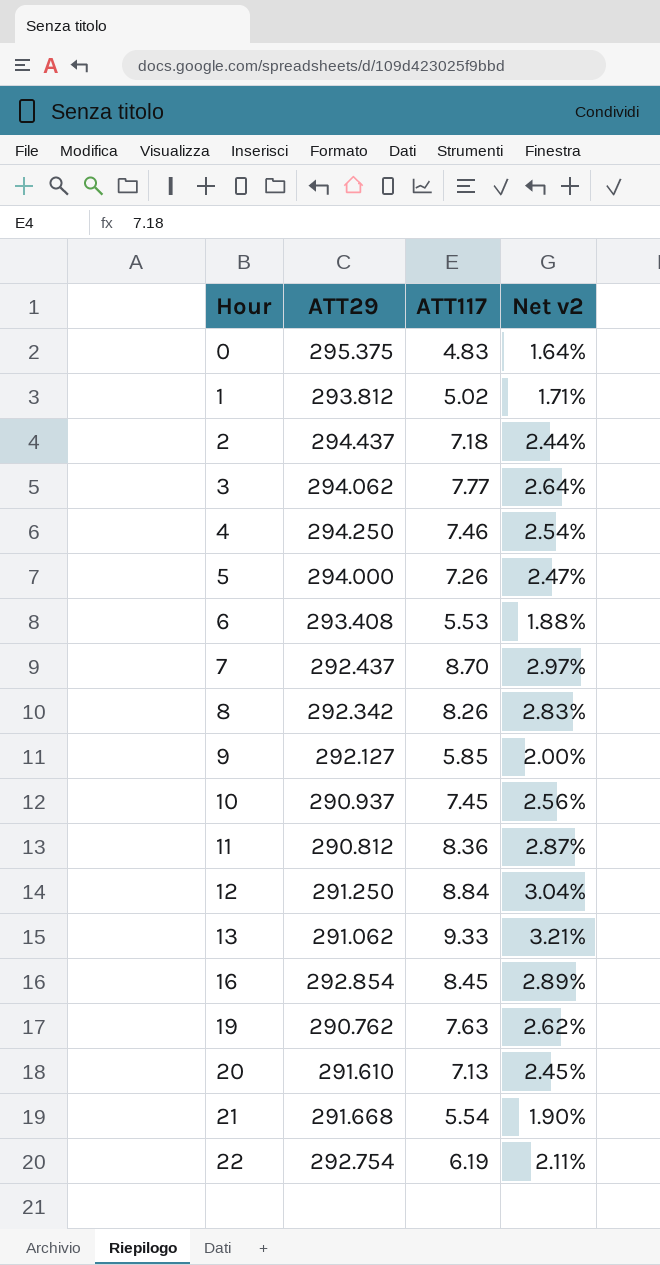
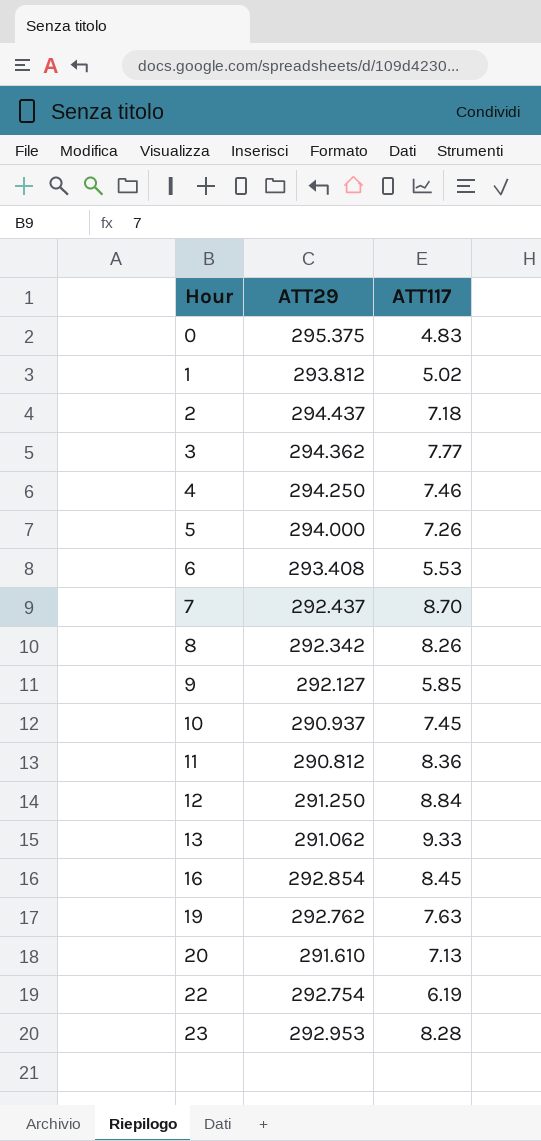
column Net v2 | formula: [ATT117] / [ATT29] -> none
row 21: 291.668 | 5.54 | 1.90% -> none
3 | ATT29: 294.062 -> 294.362
19 | ATT29: 290.762 -> 292.762
row 23: none -> 292.953 | 8.28

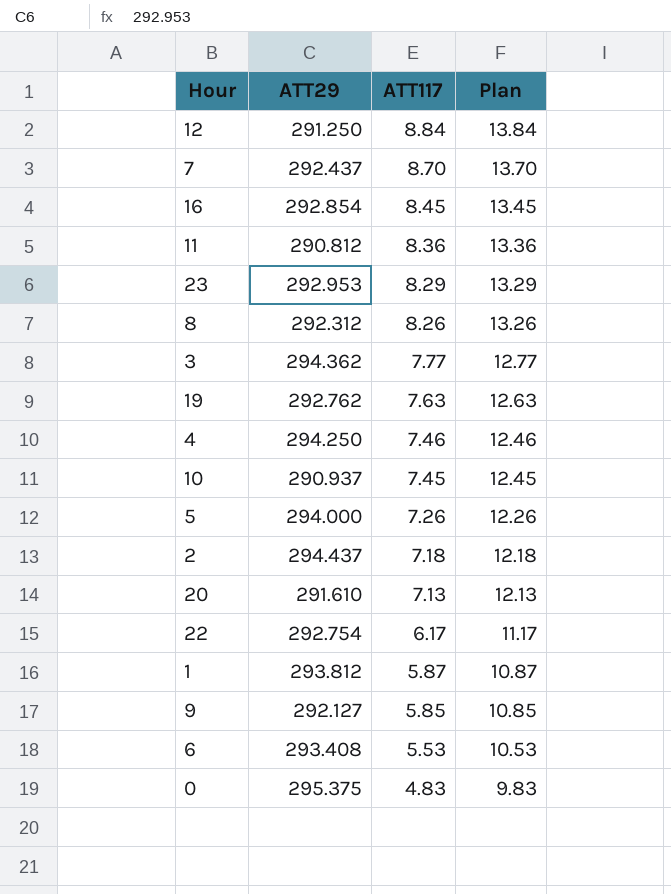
row order: Hour ascending -> ATT117 descending
column Plan | formula: none -> [ATT117] + 5
row 13: 291.062 | 9.33 -> none
23 | ATT117: 8.28 -> 8.29
8 | ATT29: 292.342 -> 292.312
22 | ATT117: 6.19 -> 6.17
1 | ATT117: 5.02 -> 5.87

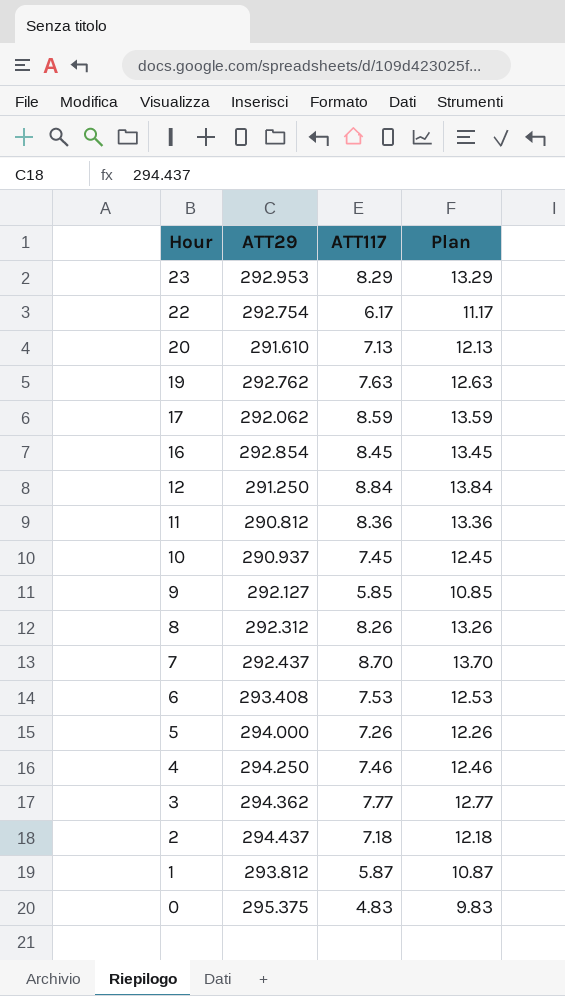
row order: ATT117 descending -> Hour descending
row 17: none -> 292.062 | 8.59 | 13.59
6 | ATT117: 5.53 -> 7.53
6 | Plan: 10.53 -> 12.53

